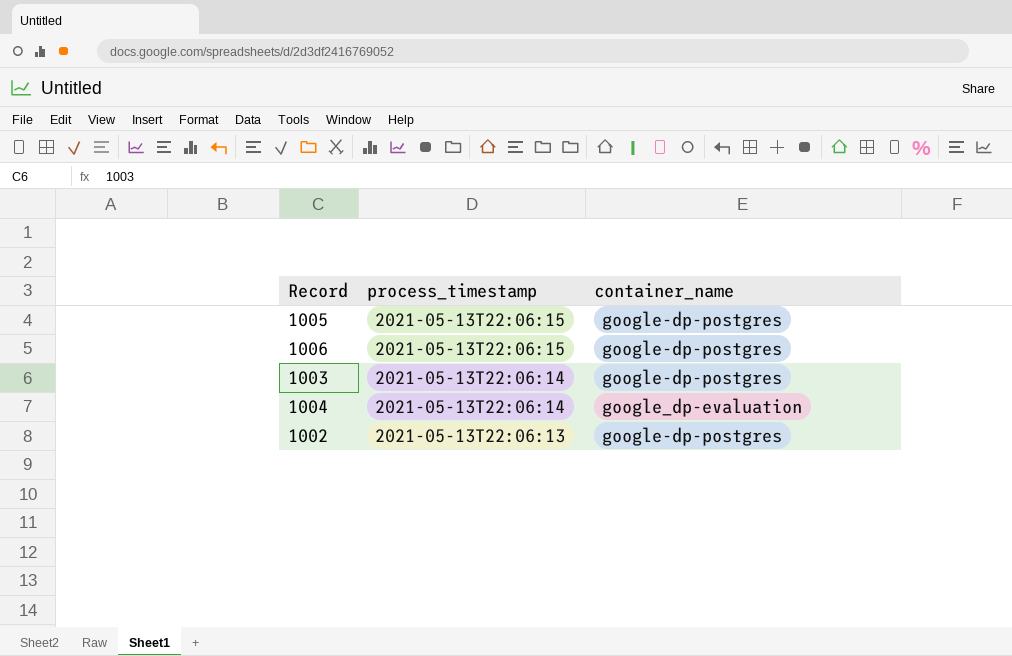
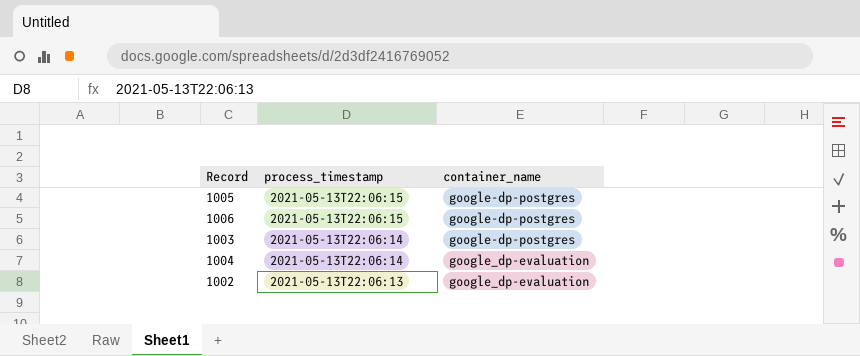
1002 | container_name: google-dp-postgres -> google_dp-evaluation

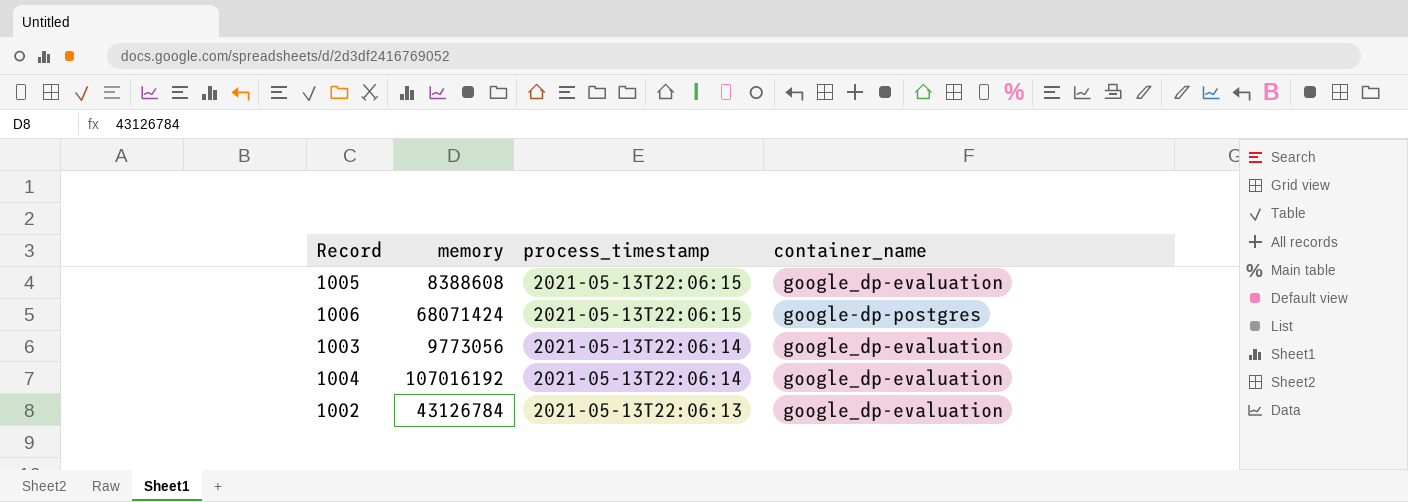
column memory | position: none -> 2
1005 | container_name: google-dp-postgres -> google_dp-evaluation
1003 | container_name: google-dp-postgres -> google_dp-evaluation

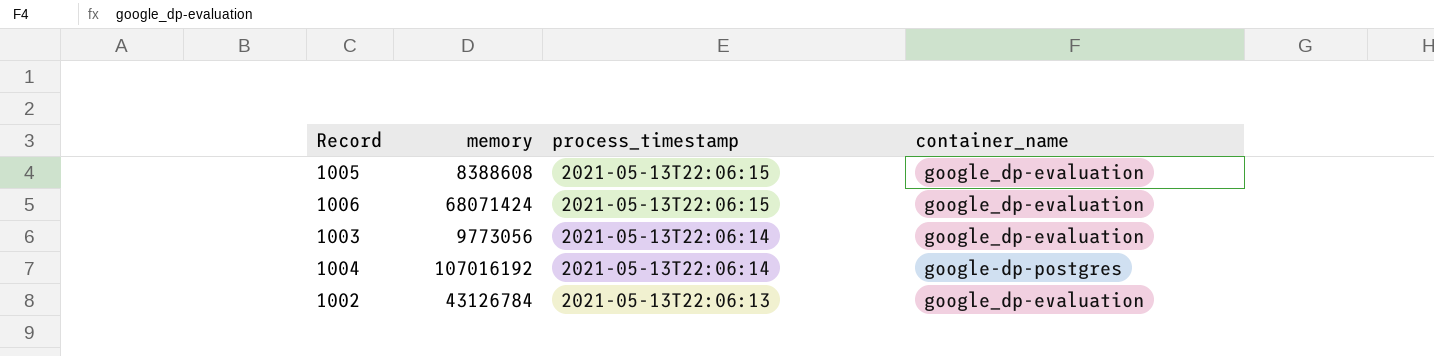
1006 | container_name: google-dp-postgres -> google_dp-evaluation
1004 | container_name: google_dp-evaluation -> google-dp-postgres

